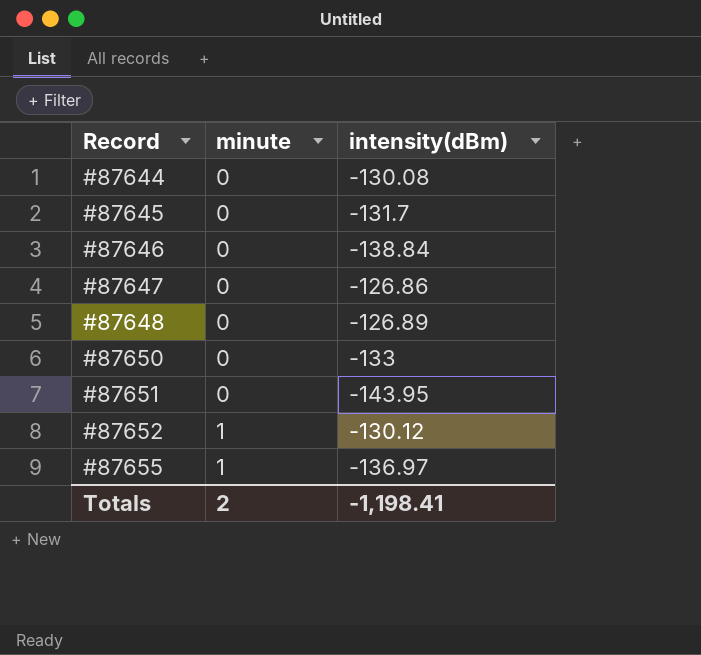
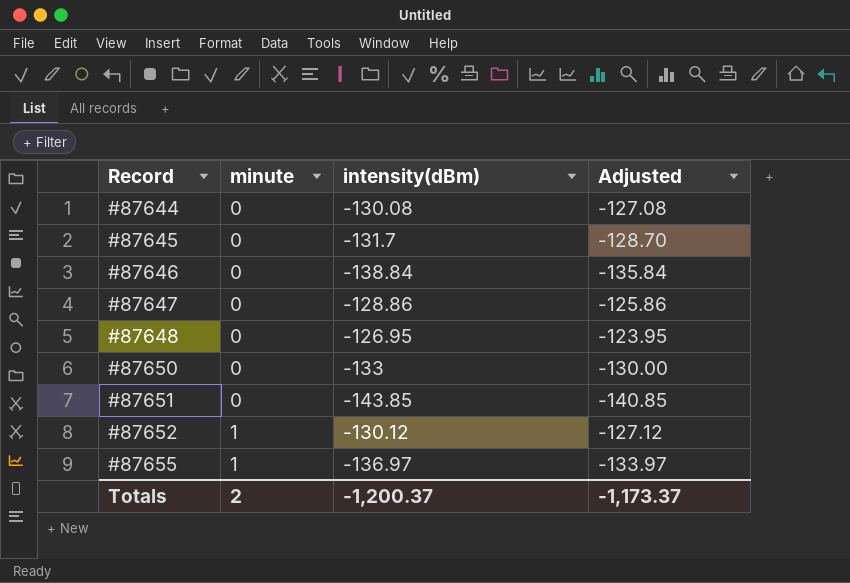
column Adjusted | formula: none -> [intensity(dBm)] + 3
#87647 | intensity(dBm): -126.86 -> -128.86
#87648 | intensity(dBm): -126.89 -> -126.95
#87651 | intensity(dBm): -143.95 -> -143.85
Totals | intensity(dBm): -1,198.41 -> -1,200.37

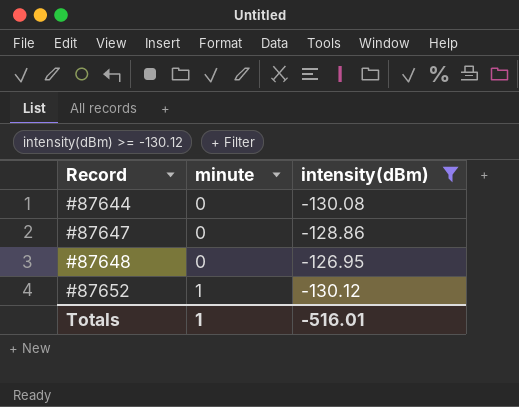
filter: none -> intensity(dBm) >= -130.12
column Adjusted | formula: [intensity(dBm)] + 3 -> none
Totals | minute: 2 -> 1
Totals | intensity(dBm): -1,200.37 -> -516.01

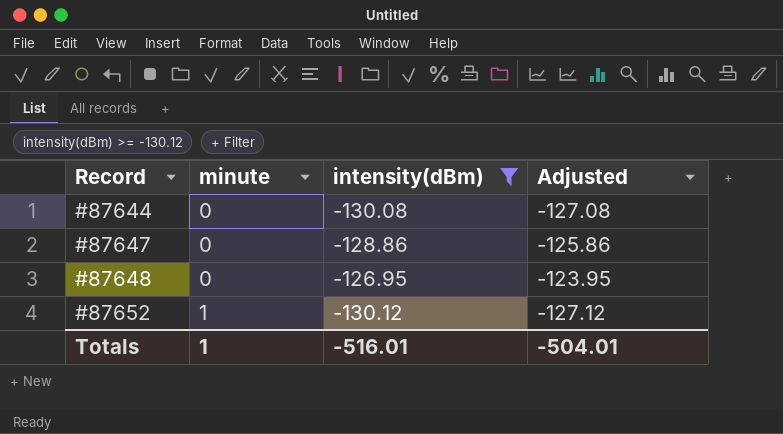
column Adjusted | formula: none -> [intensity(dBm)] + 3

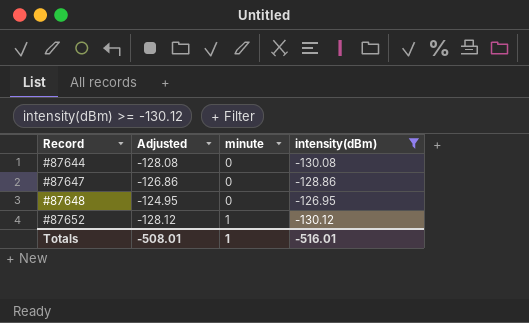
column Adjusted | formula: [intensity(dBm)] + 3 -> [intensity(dBm)] + 2
column Adjusted | position: 4 -> 2
Totals | Adjusted: -504.01 -> -508.01

